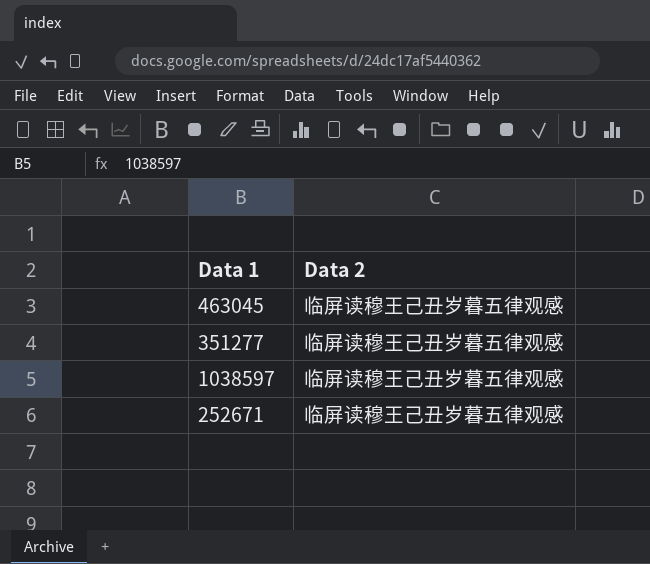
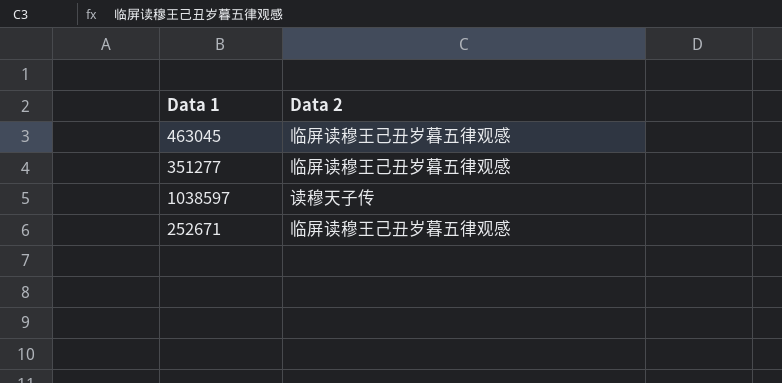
1038597 | Data 2: 临屏读穆王己丑岁暮五律观感 -> 读穆天子传

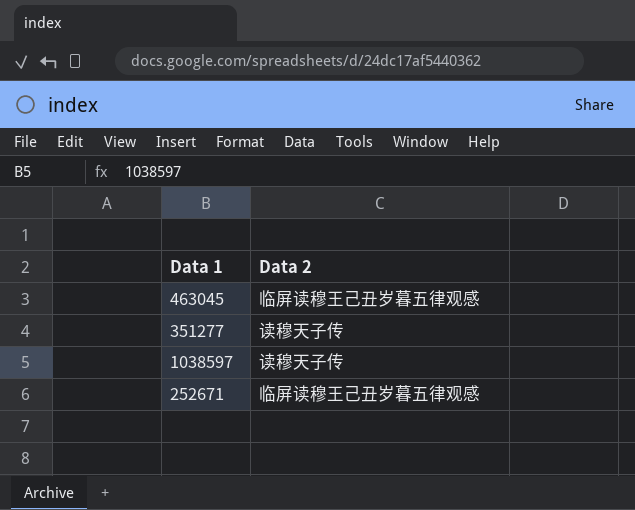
351277 | Data 2: 临屏读穆王己丑岁暮五律观感 -> 读穆天子传

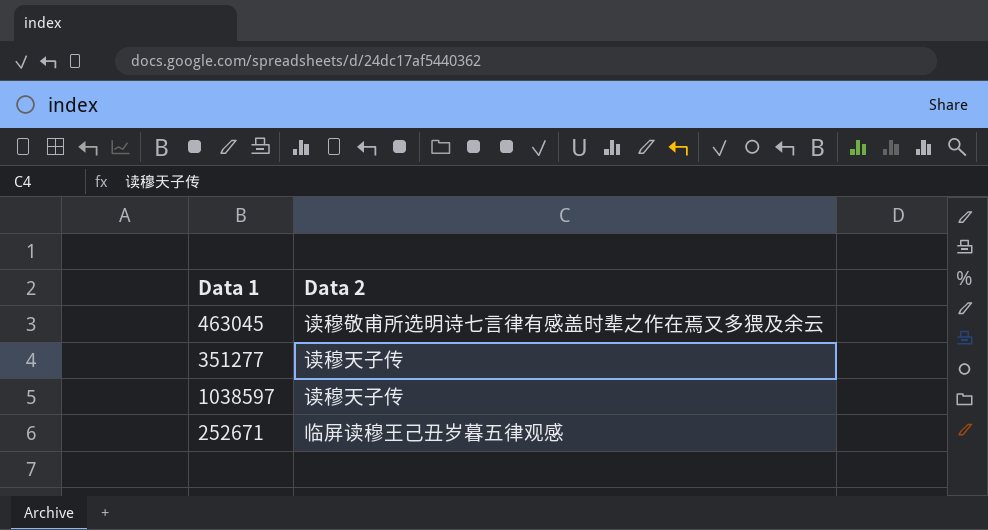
463045 | Data 2: 临屏读穆王己丑岁暮五律观感 -> 读穆敬甫所选明诗七言律有感盖时辈之作在焉又多猥及余云

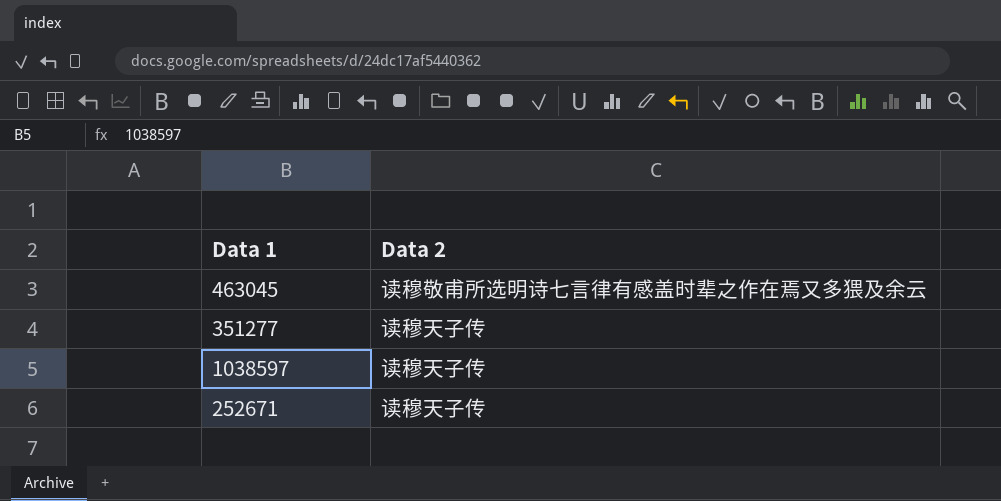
252671 | Data 2: 临屏读穆王己丑岁暮五律观感 -> 读穆天子传

